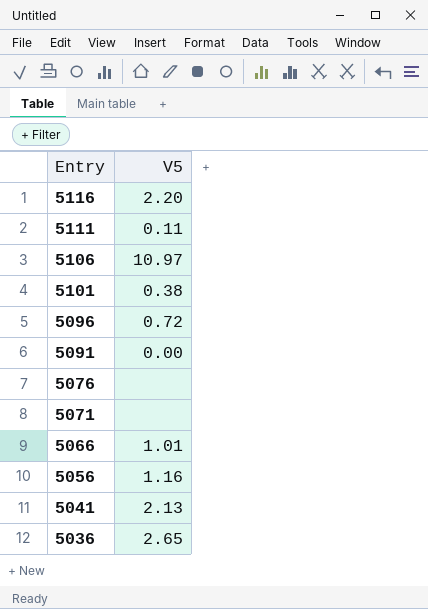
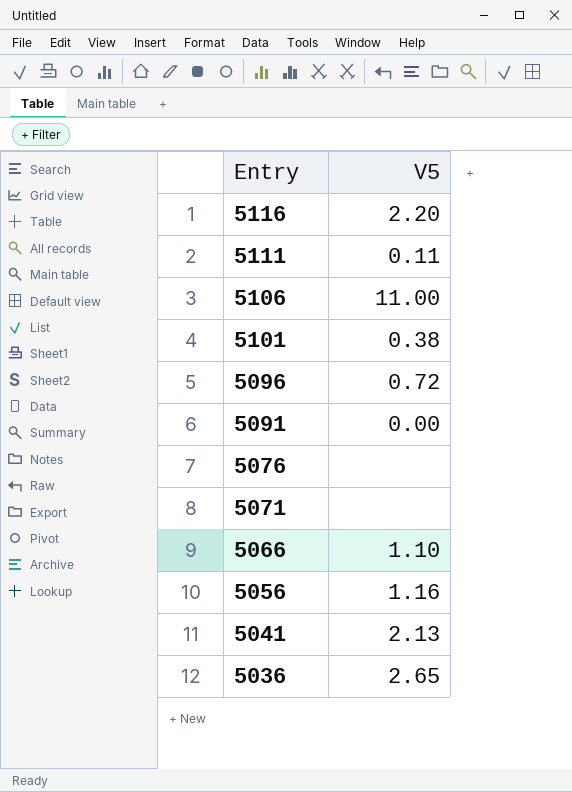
5106 | V5: 10.97 -> 11.00
5066 | V5: 1.01 -> 1.10

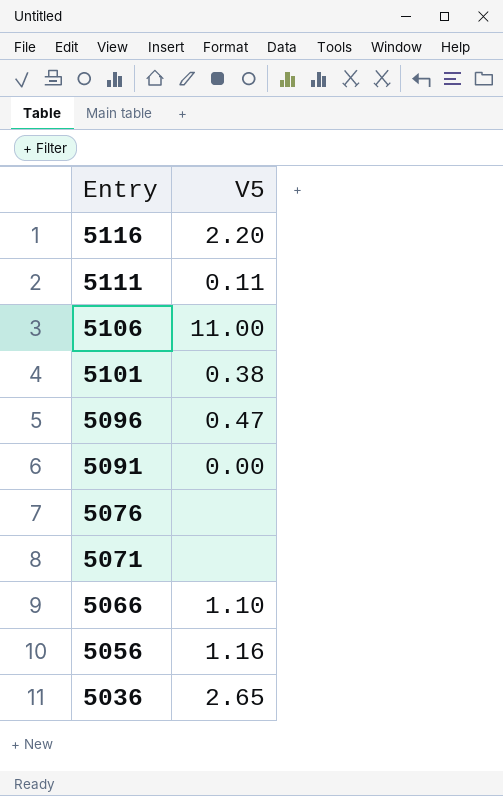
row 5041: 2.13 -> none
5096 | V5: 0.72 -> 0.47

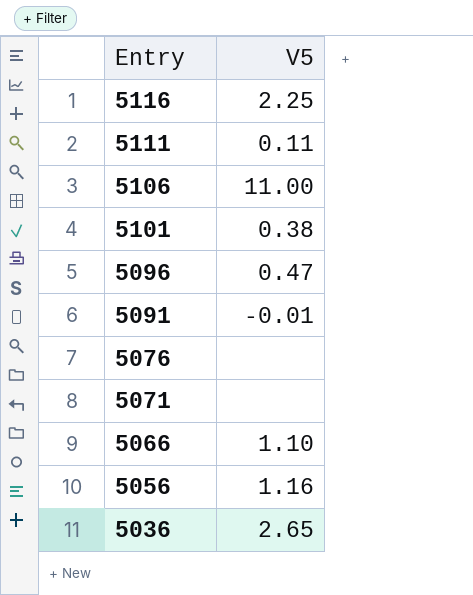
5116 | V5: 2.20 -> 2.25
5091 | V5: 0.00 -> -0.01

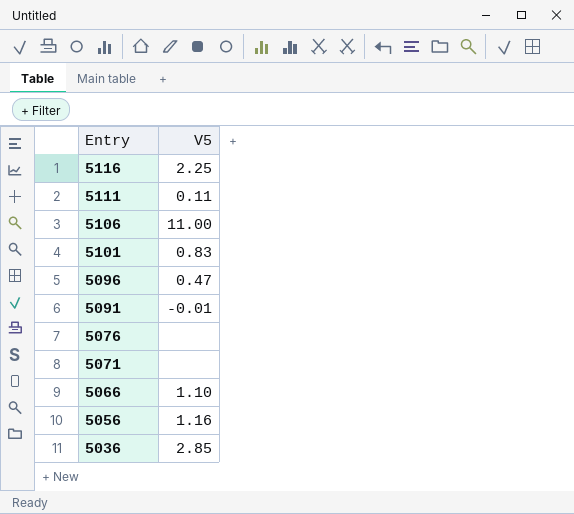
5101 | V5: 0.38 -> 0.83
5036 | V5: 2.65 -> 2.85

